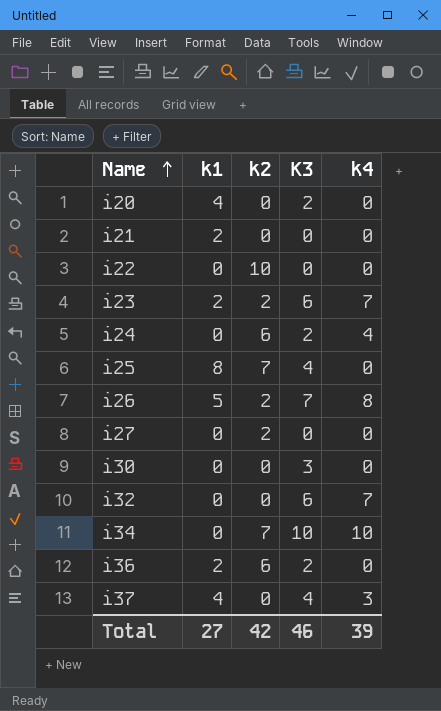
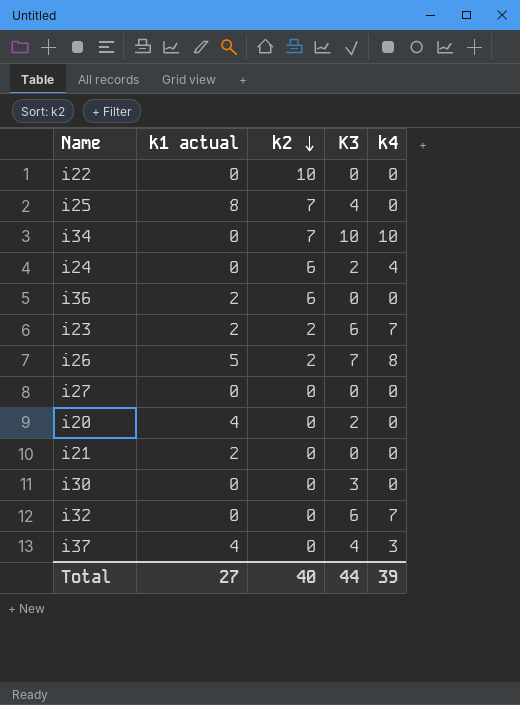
row order: Name ascending -> k2 descending
column name: k1 -> k1 actual
i36 | K3: 2 -> 0
i27 | k2: 2 -> 0
Total | k2: 42 -> 40
Total | K3: 46 -> 44

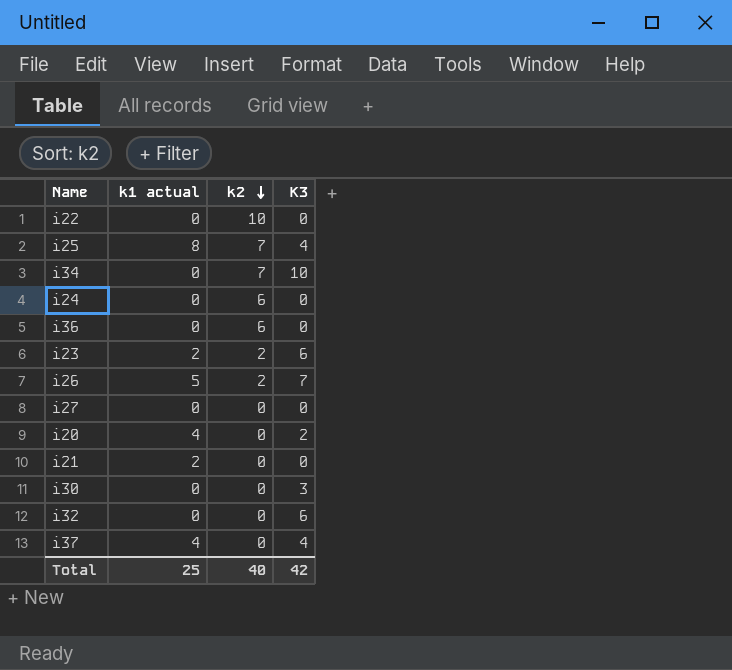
column k4 | position: 5 -> none
i24 | K3: 2 -> 0
i36 | k1 actual: 2 -> 0
Total | k1 actual: 27 -> 25
Total | K3: 44 -> 42

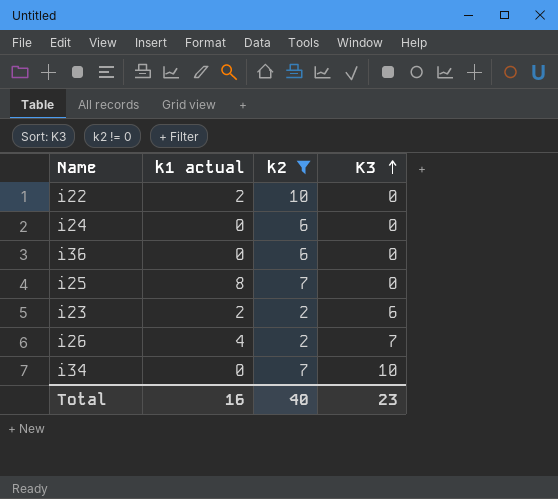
filter: none -> k2 != 0
row order: k2 descending -> K3 ascending
i22 | k1 actual: 0 -> 2
i25 | K3: 4 -> 0
i26 | k1 actual: 5 -> 4
Total | k1 actual: 25 -> 16
Total | K3: 42 -> 23

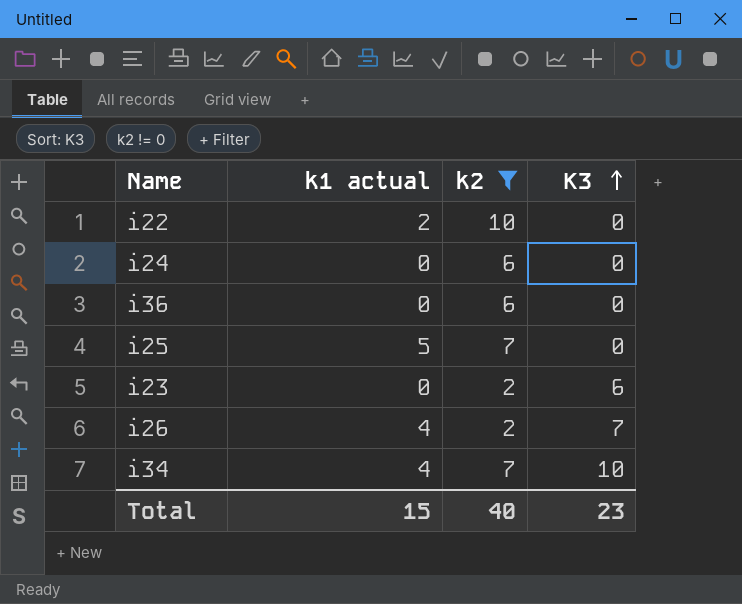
i25 | k1 actual: 8 -> 5
i23 | k1 actual: 2 -> 0
i34 | k1 actual: 0 -> 4
Total | k1 actual: 16 -> 15

